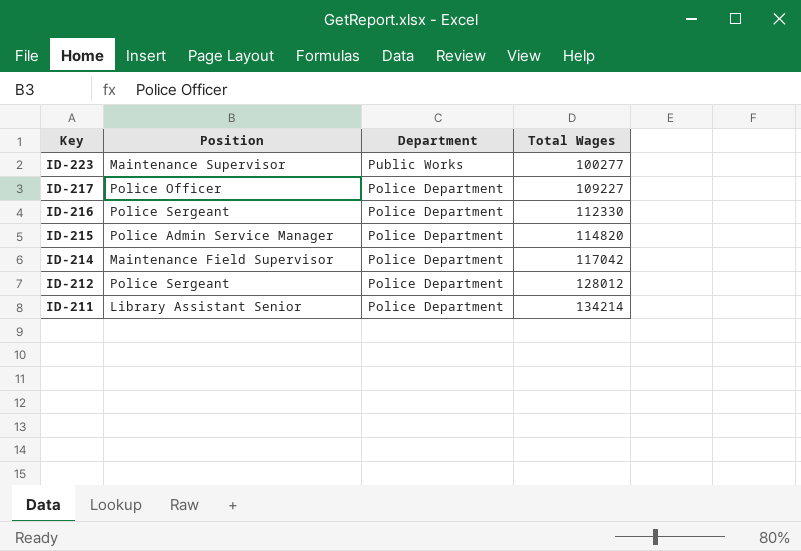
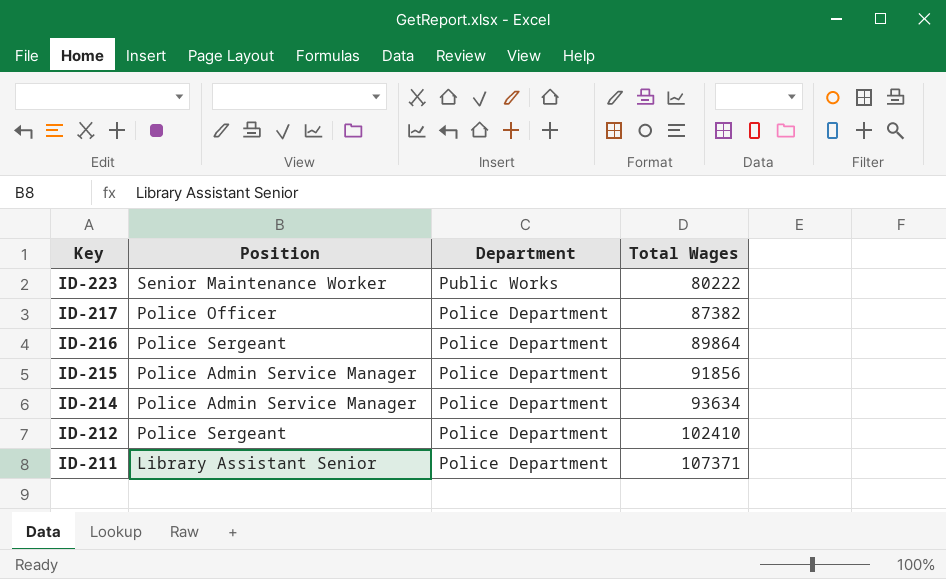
ID-223 | Position: Maintenance Supervisor -> Senior Maintenance Worker
ID-223 | Total Wages: 100277 -> 80222
ID-217 | Total Wages: 109227 -> 87382
ID-216 | Total Wages: 112330 -> 89864
ID-215 | Total Wages: 114820 -> 91856
ID-214 | Position: Maintenance Field Supervisor -> Police Admin Service Manager
ID-214 | Total Wages: 117042 -> 93634
ID-212 | Total Wages: 128012 -> 102410
ID-211 | Total Wages: 134214 -> 107371

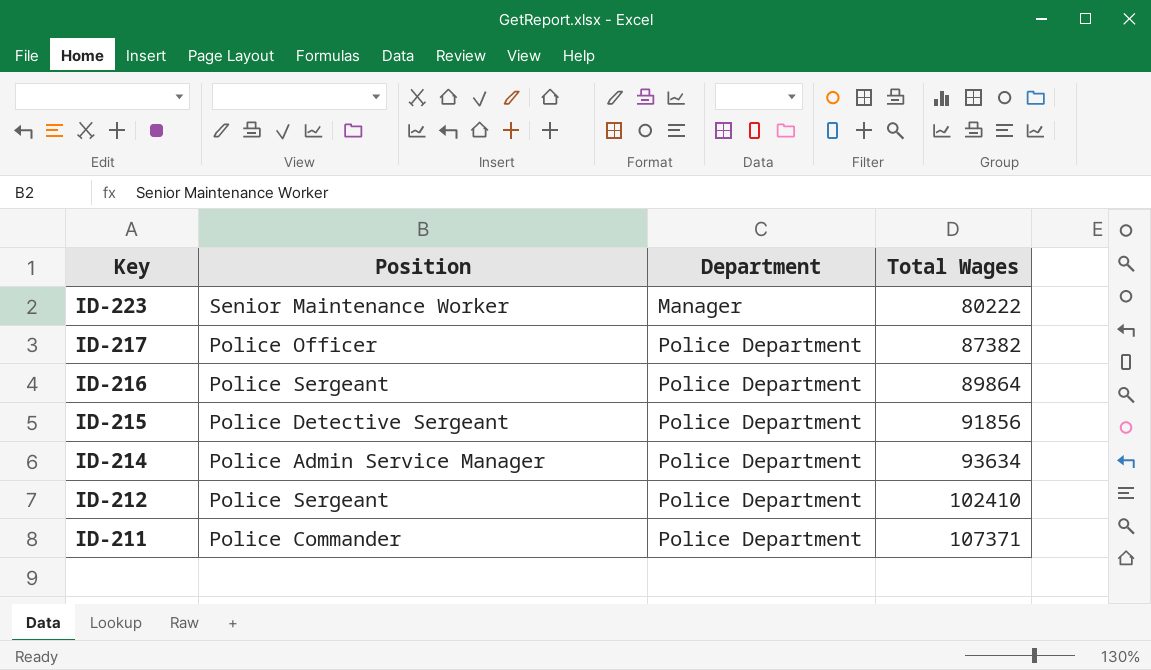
ID-223 | Department: Public Works -> Manager
ID-215 | Position: Police Admin Service Manager -> Police Detective Sergeant
ID-211 | Position: Library Assistant Senior -> Police Commander

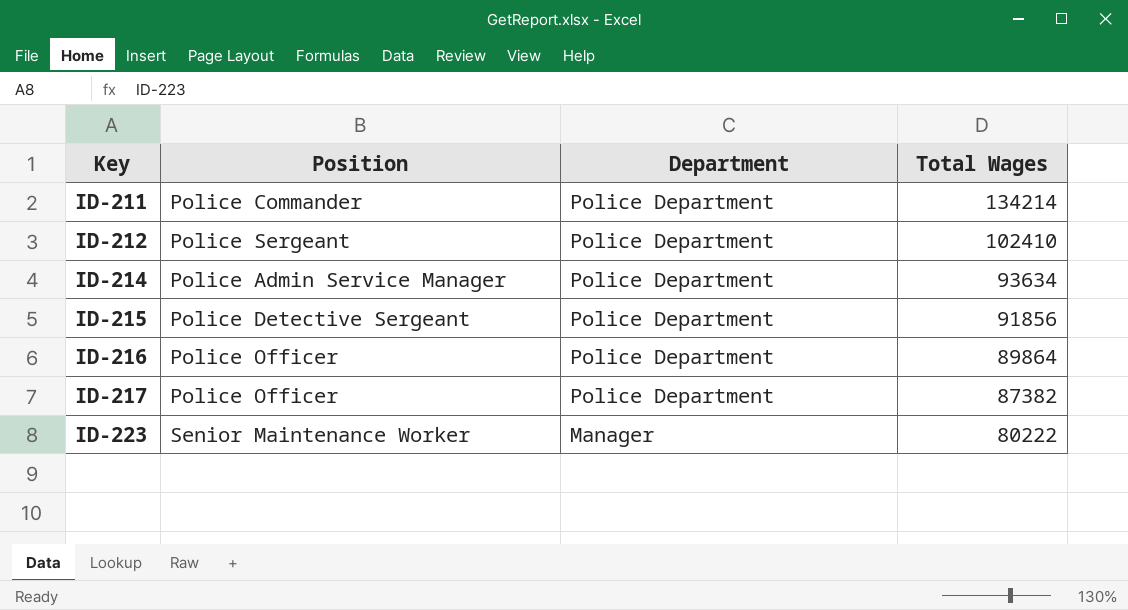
row order: Key descending -> Key ascending
ID-211 | Total Wages: 107371 -> 134214
ID-216 | Position: Police Sergeant -> Police Officer

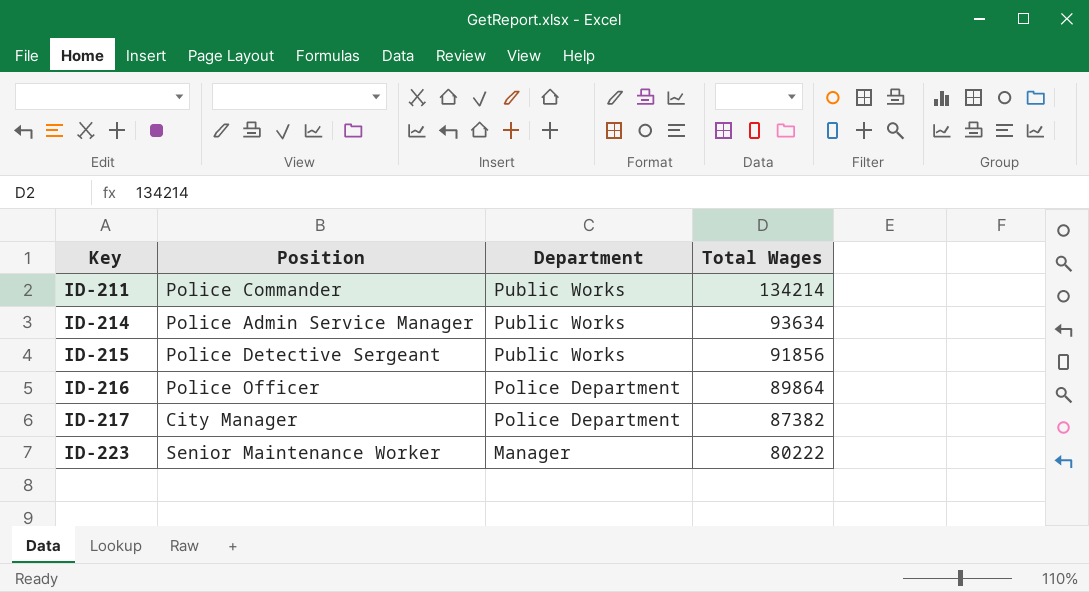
row ID-212: Police Sergeant | Police Department | 102410 -> none
ID-211 | Department: Police Department -> Public Works
ID-214 | Department: Police Department -> Public Works
ID-215 | Department: Police Department -> Public Works
ID-217 | Position: Police Officer -> City Manager

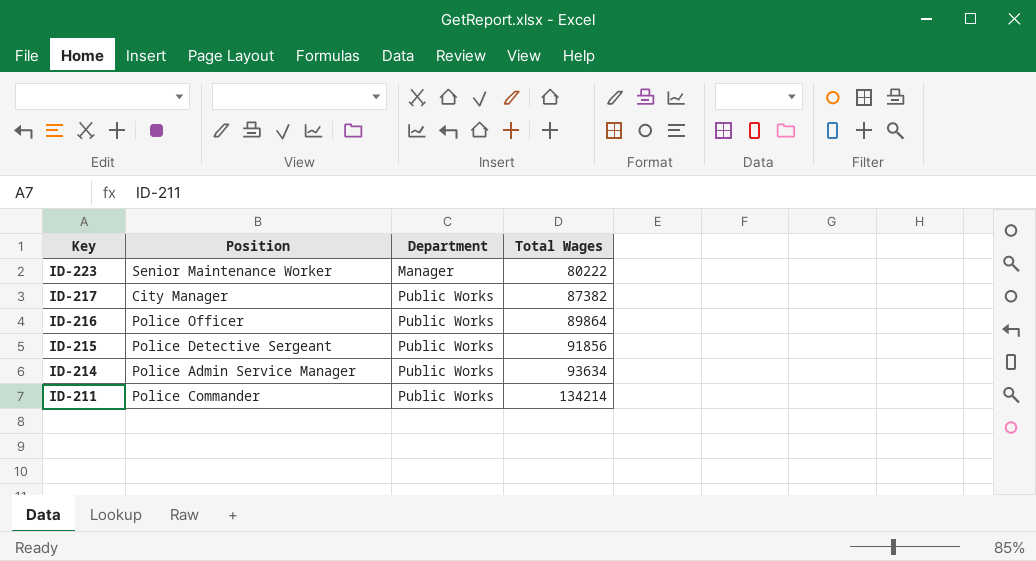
row order: Key ascending -> Key descending
ID-217 | Department: Police Department -> Public Works
ID-216 | Department: Police Department -> Public Works

